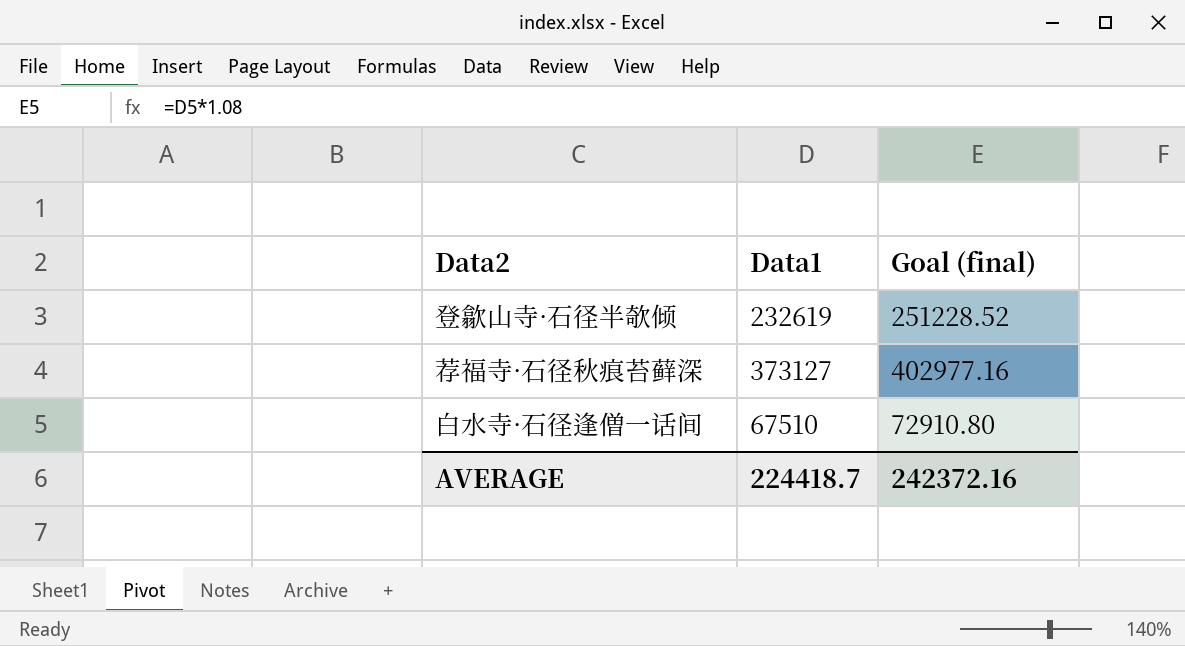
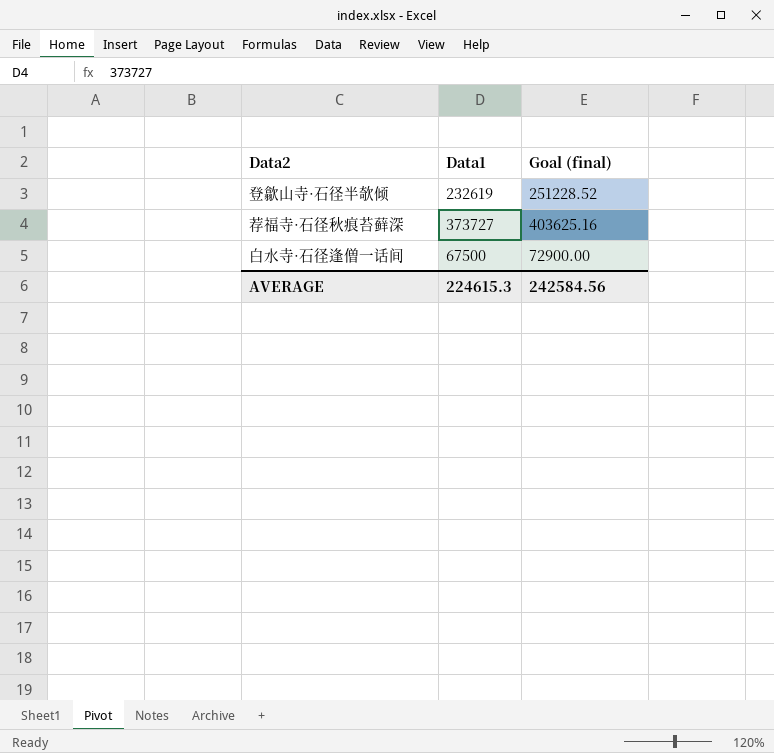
荐福寺·石径秋痕苔藓深 | Data1: 373127 -> 373727
荐福寺·石径秋痕苔藓深 | Goal (final): 402977.16 -> 403625.16
白水寺·石径逢僧一话间 | Data1: 67510 -> 67500
白水寺·石径逢僧一话间 | Goal (final): 72910.80 -> 72900.00
AVERAGE | Data1: 224418.7 -> 224615.3
AVERAGE | Goal (final): 242372.16 -> 242584.56

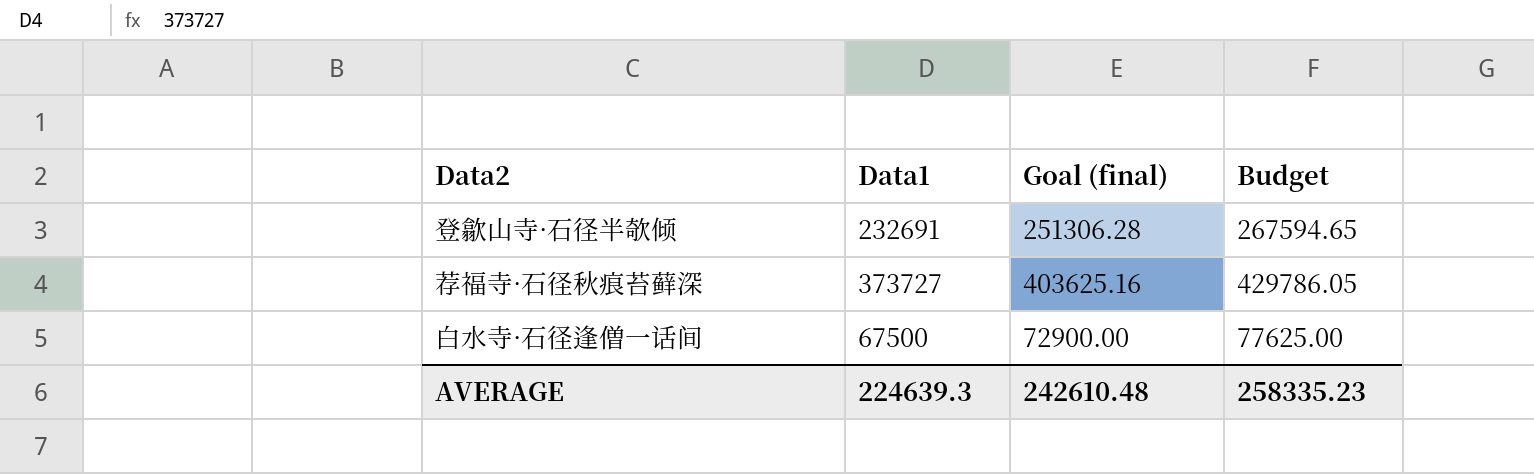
column Budget | formula: none -> [Data1] * 1.15
登歙山寺·石径半欹倾 | Data1: 232619 -> 232691
登歙山寺·石径半欹倾 | Goal (final): 251228.52 -> 251306.28
AVERAGE | Data1: 224615.3 -> 224639.3
AVERAGE | Goal (final): 242584.56 -> 242610.48

